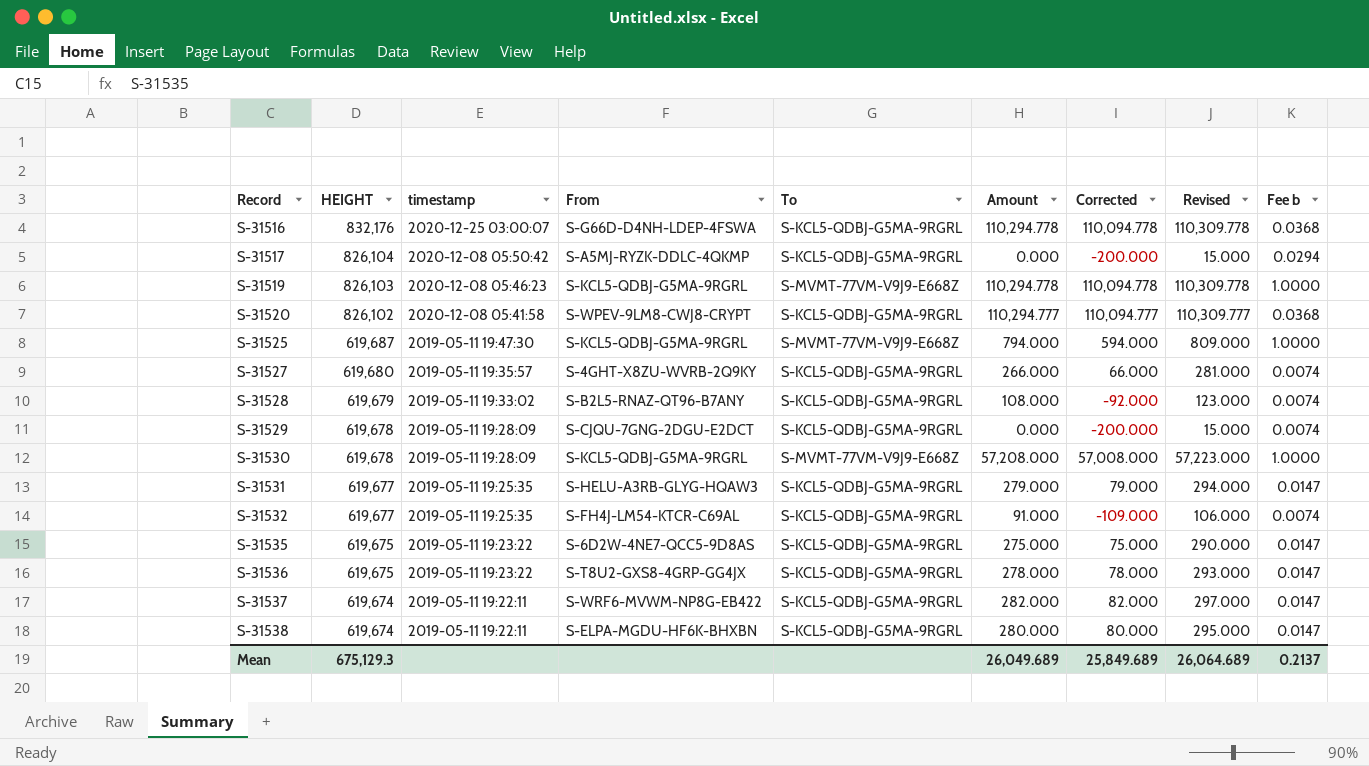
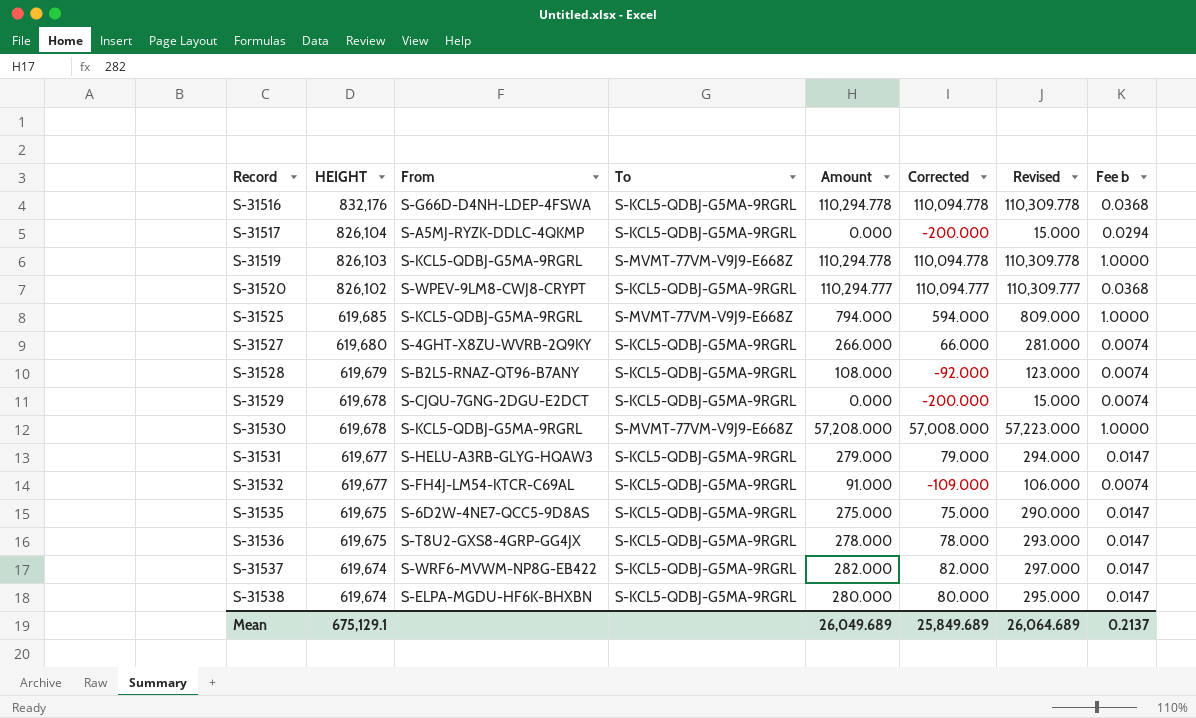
column timestamp | position: 3 -> none
S-31525 | HEIGHT: 619,687 -> 619,685
Mean | HEIGHT: 675,129.3 -> 675,129.1

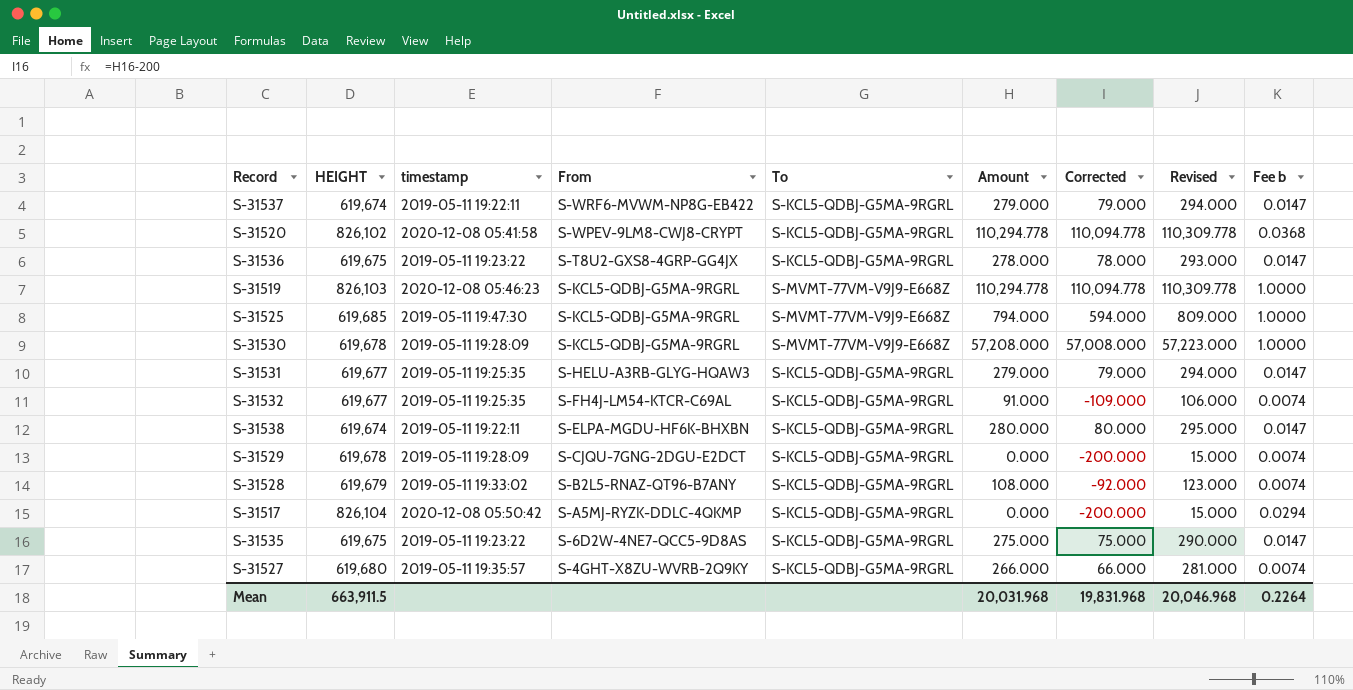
row order: Record ascending -> From descending
column timestamp | position: none -> 3
row S-31516: 832,176 | S-G66D-D4NH-LDEP-4FSWA | S-KCL5-QDBJ-G5MA-9RGRL | 110,294.778 | 110,094.778 | 110,309.778 | 0.0368 -> none
S-31537 | Amount: 282.000 -> 279.000
S-31537 | Corrected: 82.000 -> 79.000
S-31537 | Revised: 297.000 -> 294.000
S-31520 | Amount: 110,294.777 -> 110,294.778
S-31520 | Corrected: 110,094.777 -> 110,094.778
S-31520 | Revised: 110,309.777 -> 110,309.778
Mean | HEIGHT: 675,129.1 -> 663,911.5
Mean | Amount: 26,049.689 -> 20,031.968
Mean | Corrected: 25,849.689 -> 19,831.968
Mean | Revised: 26,064.689 -> 20,046.968
Mean | Fee b: 0.2137 -> 0.2264

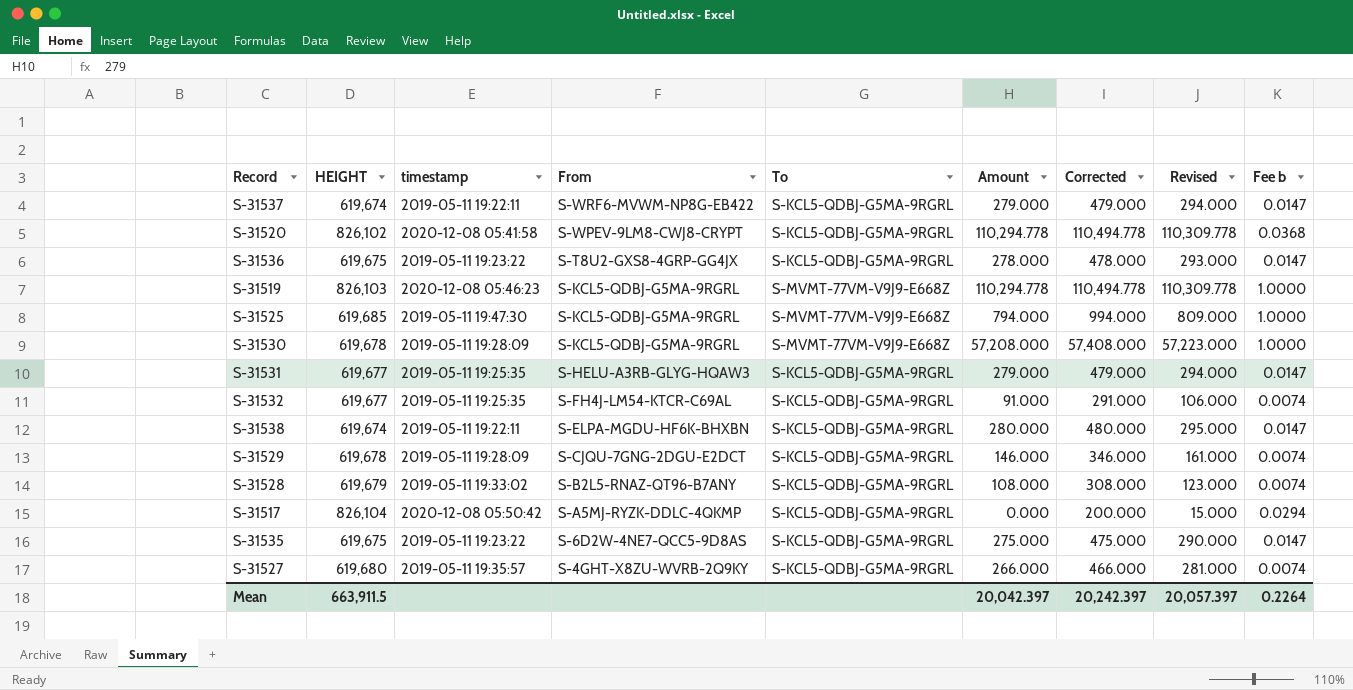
column Corrected | formula: [Amount] - 200 -> [Amount] + 200
S-31529 | Amount: 0.000 -> 146.000
S-31529 | Revised: 15.000 -> 161.000
Mean | Amount: 20,031.968 -> 20,042.397
Mean | Corrected: 19,831.968 -> 20,242.397
Mean | Revised: 20,046.968 -> 20,057.397

